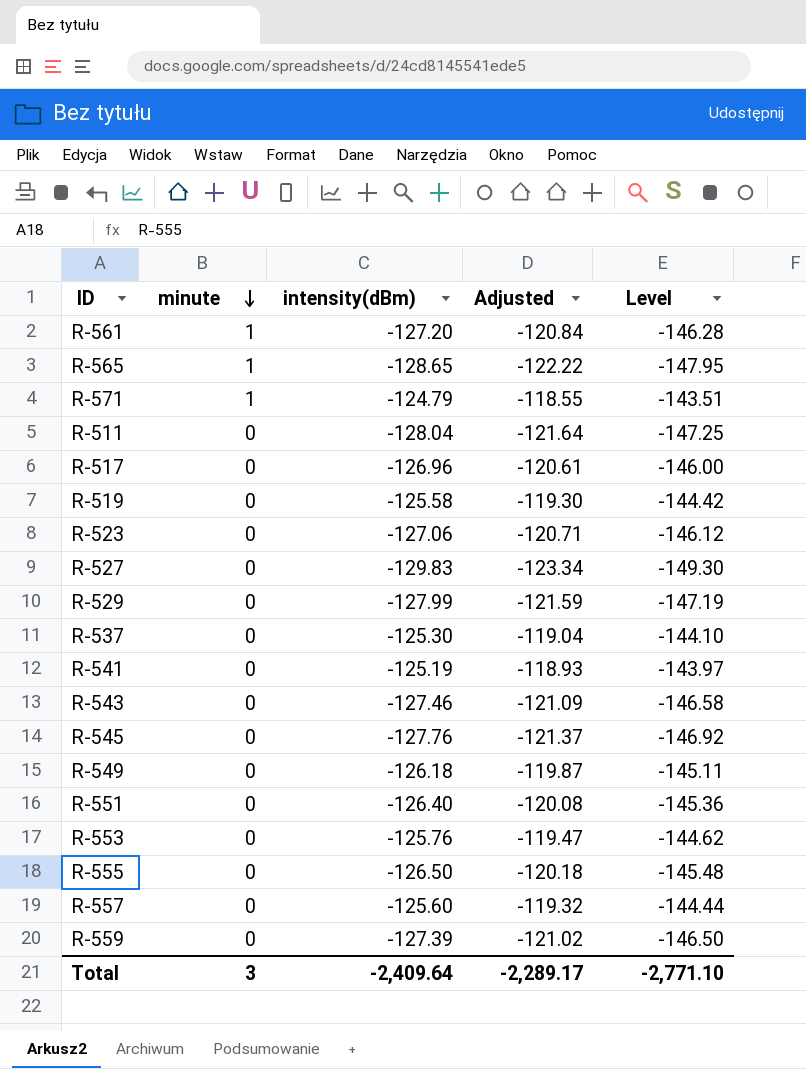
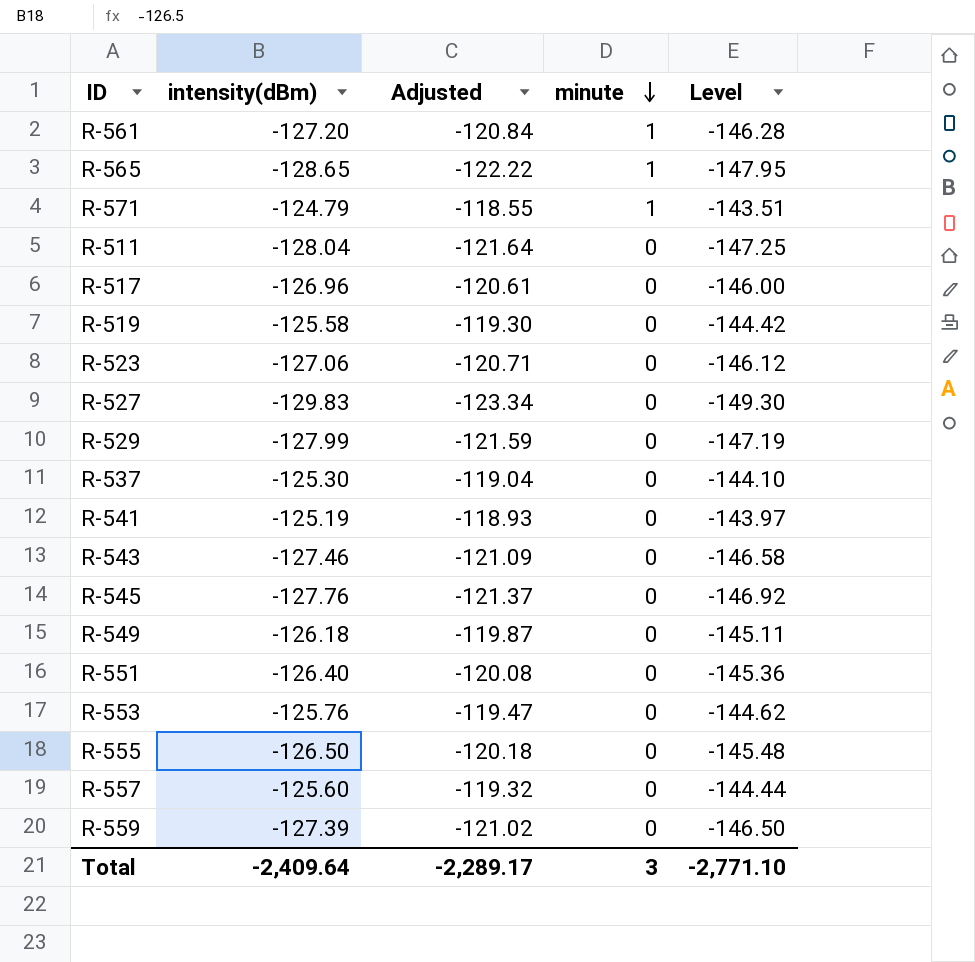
column minute | position: 2 -> 4

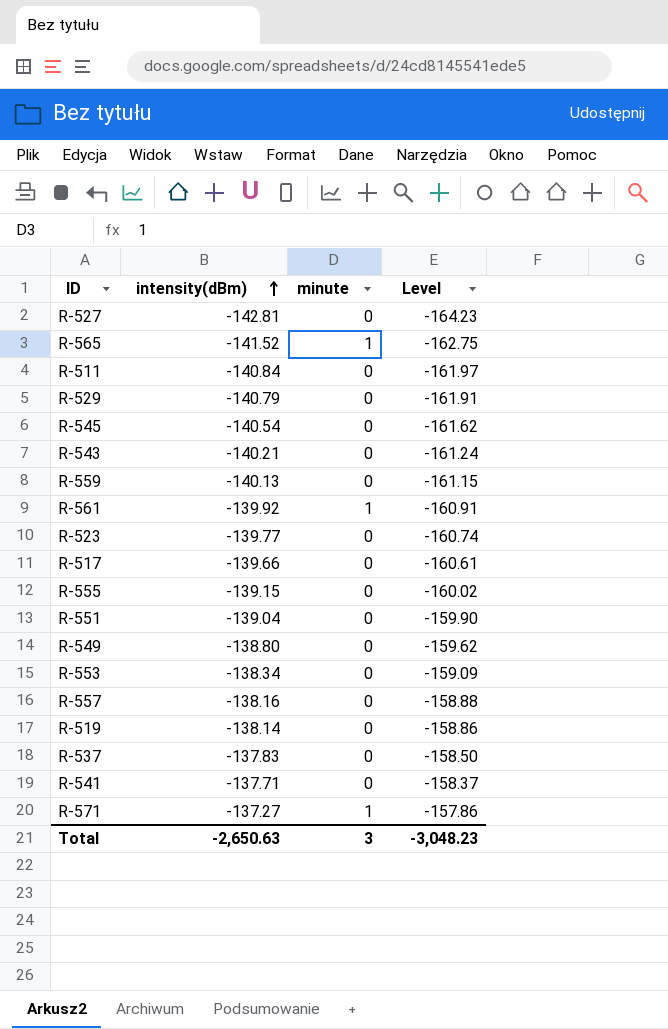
row order: minute descending -> intensity(dBm) ascending
column Adjusted | formula: [intensity(dBm)] * 0.95 -> none
R-527 | intensity(dBm): -129.83 -> -142.81
R-527 | Level: -149.30 -> -164.23
R-565 | intensity(dBm): -128.65 -> -141.52
R-565 | Level: -147.95 -> -162.75
R-511 | intensity(dBm): -128.04 -> -140.84
R-511 | Level: -147.25 -> -161.97
R-529 | intensity(dBm): -127.99 -> -140.79
R-529 | Level: -147.19 -> -161.91
R-545 | intensity(dBm): -127.76 -> -140.54
R-545 | Level: -146.92 -> -161.62
R-543 | intensity(dBm): -127.46 -> -140.21
R-543 | Level: -146.58 -> -161.24
R-559 | intensity(dBm): -127.39 -> -140.13
R-559 | Level: -146.50 -> -161.15
R-561 | intensity(dBm): -127.20 -> -139.92
R-561 | Level: -146.28 -> -160.91
R-523 | intensity(dBm): -127.06 -> -139.77
R-523 | Level: -146.12 -> -160.74
R-517 | intensity(dBm): -126.96 -> -139.66
R-517 | Level: -146.00 -> -160.61
R-555 | intensity(dBm): -126.50 -> -139.15
R-555 | Level: -145.48 -> -160.02
R-551 | intensity(dBm): -126.40 -> -139.04
R-551 | Level: -145.36 -> -159.90
R-549 | intensity(dBm): -126.18 -> -138.80
R-549 | Level: -145.11 -> -159.62
R-553 | intensity(dBm): -125.76 -> -138.34
R-553 | Level: -144.62 -> -159.09
R-557 | intensity(dBm): -125.60 -> -138.16
R-557 | Level: -144.44 -> -158.88
R-519 | intensity(dBm): -125.58 -> -138.14
R-519 | Level: -144.42 -> -158.86
R-537 | intensity(dBm): -125.30 -> -137.83
R-537 | Level: -144.10 -> -158.50
R-541 | intensity(dBm): -125.19 -> -137.71
R-541 | Level: -143.97 -> -158.37
R-571 | intensity(dBm): -124.79 -> -137.27
R-571 | Level: -143.51 -> -157.86
Total | intensity(dBm): -2,409.64 -> -2,650.63
Total | Level: -2,771.10 -> -3,048.23

